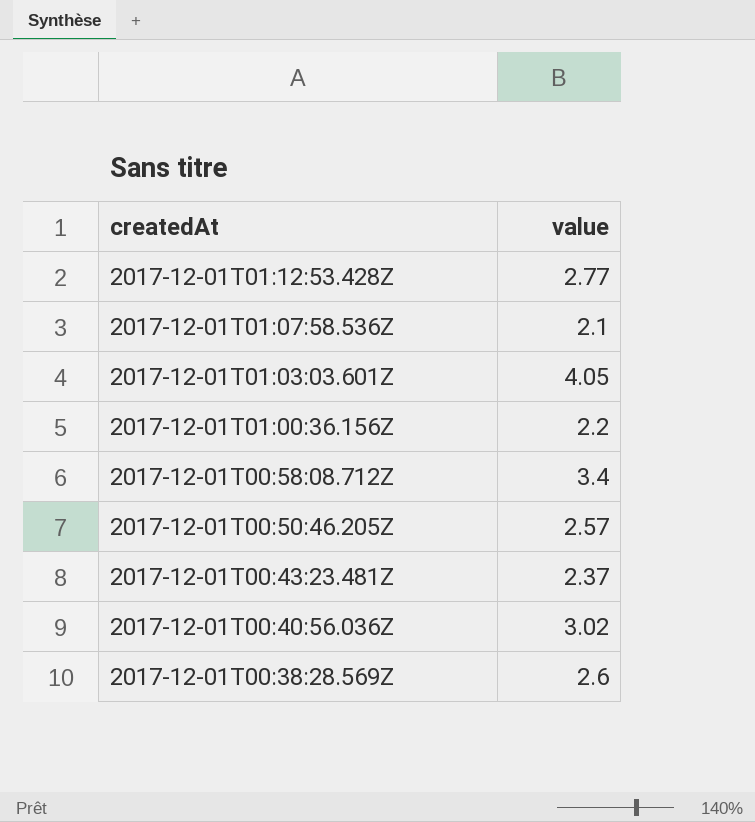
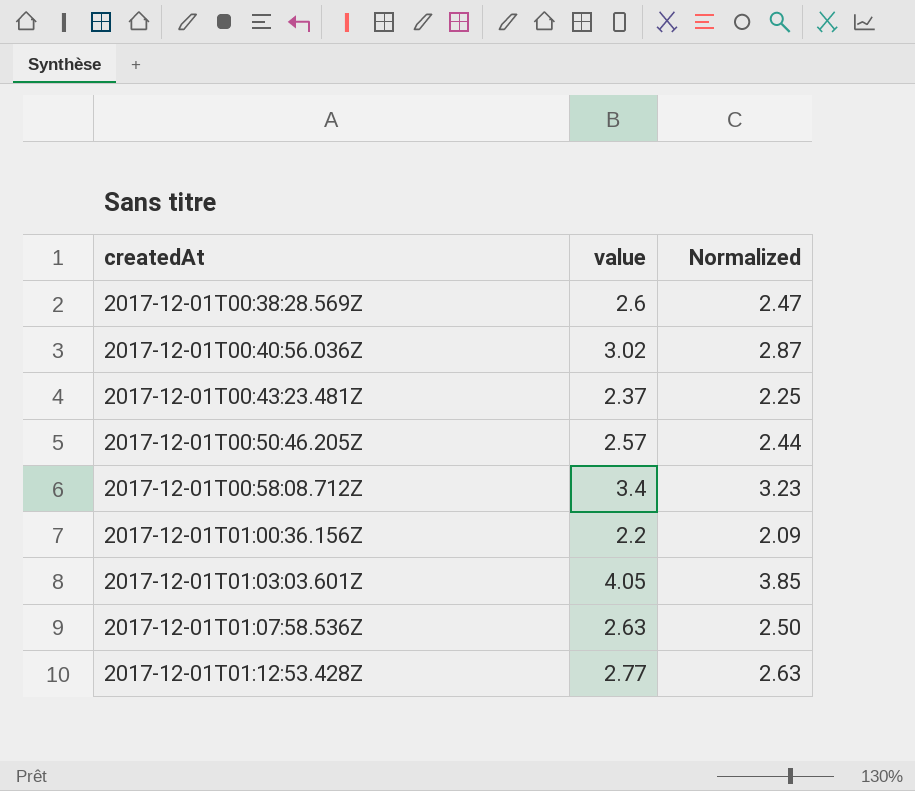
row order: createdAt descending -> createdAt ascending
column Normalized | formula: none -> [value] * 0.95
2017-12-01T01:07:58.536Z | value: 2.1 -> 2.63

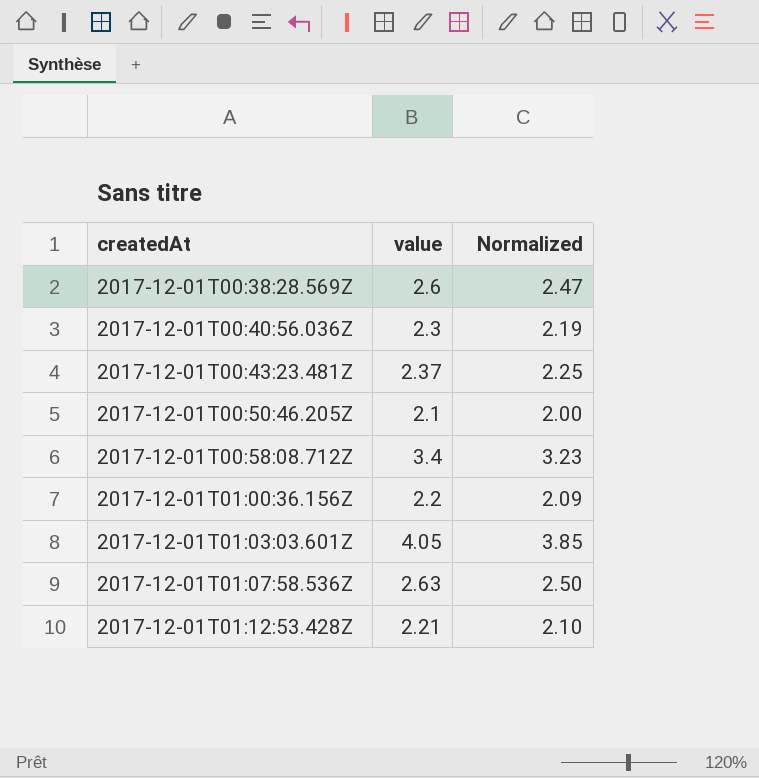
2017-12-01T00:40:56.036Z | value: 3.02 -> 2.3
2017-12-01T00:40:56.036Z | Normalized: 2.87 -> 2.19
2017-12-01T00:50:46.205Z | value: 2.57 -> 2.1
2017-12-01T00:50:46.205Z | Normalized: 2.44 -> 2.00
2017-12-01T01:12:53.428Z | value: 2.77 -> 2.21
2017-12-01T01:12:53.428Z | Normalized: 2.63 -> 2.10

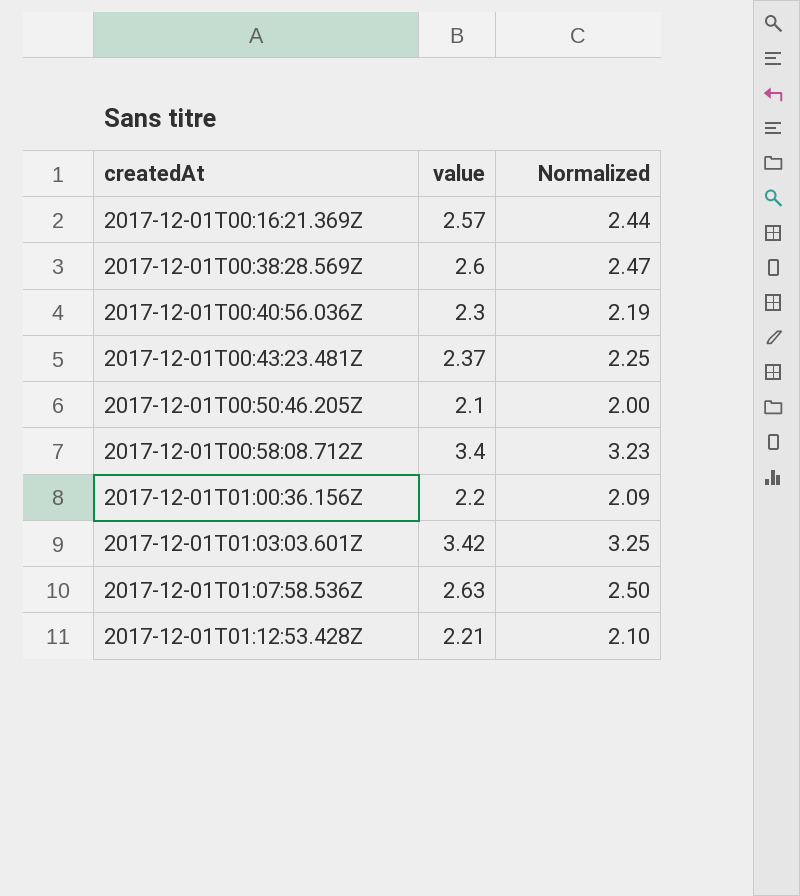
row 2017-12-01T00:16:21.369Z: none -> 2.57 | 2.44
2017-12-01T01:03:03.601Z | value: 4.05 -> 3.42
2017-12-01T01:03:03.601Z | Normalized: 3.85 -> 3.25

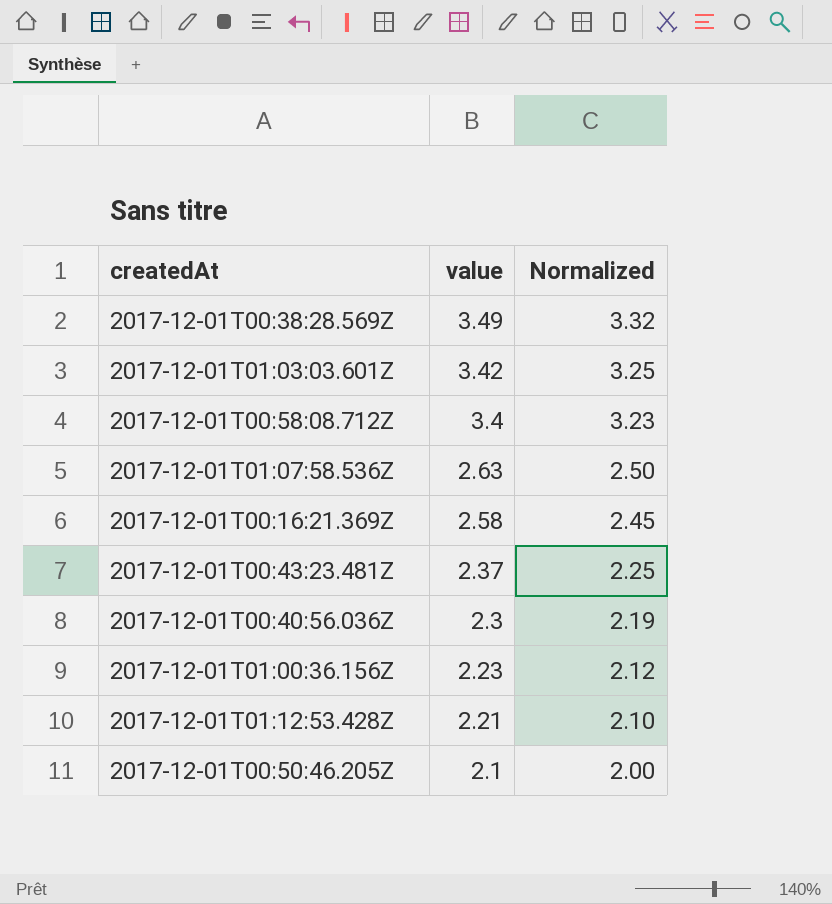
row order: createdAt ascending -> value descending
2017-12-01T00:38:28.569Z | value: 2.6 -> 3.49
2017-12-01T00:38:28.569Z | Normalized: 2.47 -> 3.32
2017-12-01T00:16:21.369Z | value: 2.57 -> 2.58
2017-12-01T00:16:21.369Z | Normalized: 2.44 -> 2.45
2017-12-01T01:00:36.156Z | value: 2.2 -> 2.23
2017-12-01T01:00:36.156Z | Normalized: 2.09 -> 2.12

